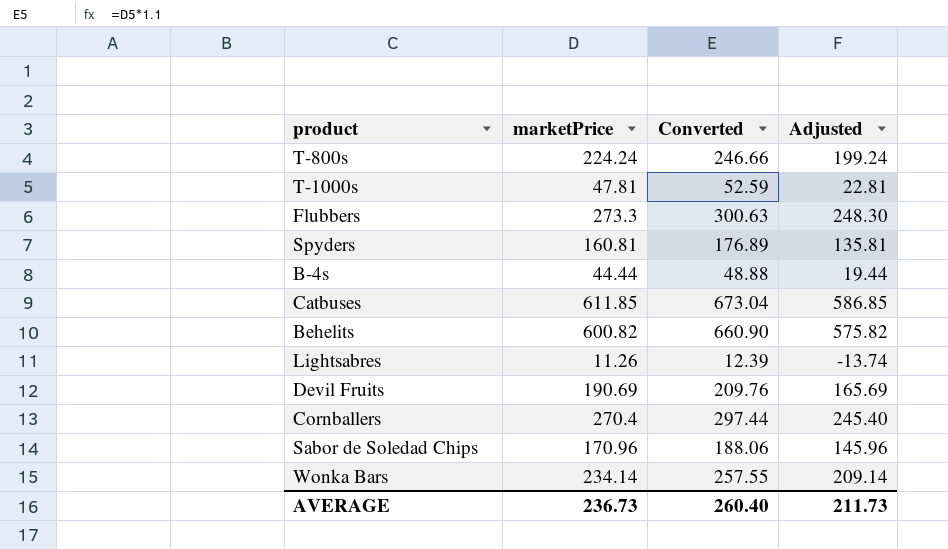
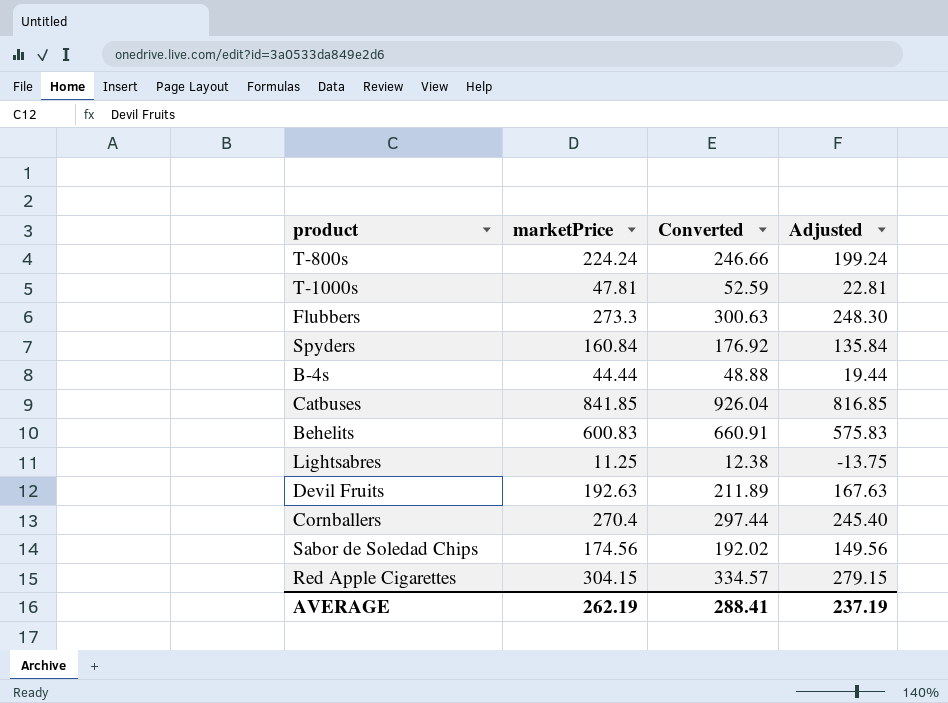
row Wonka Bars: 234.14 | 257.55 | 209.14 -> none
Spyders | marketPrice: 160.81 -> 160.84
Spyders | Converted: 176.89 -> 176.92
Spyders | Adjusted: 135.81 -> 135.84
Catbuses | marketPrice: 611.85 -> 841.85
Catbuses | Converted: 673.04 -> 926.04
Catbuses | Adjusted: 586.85 -> 816.85
Behelits | marketPrice: 600.82 -> 600.83
Behelits | Converted: 660.90 -> 660.91
Behelits | Adjusted: 575.82 -> 575.83
Lightsabres | marketPrice: 11.26 -> 11.25
Lightsabres | Converted: 12.39 -> 12.38
Lightsabres | Adjusted: -13.74 -> -13.75
Devil Fruits | marketPrice: 190.69 -> 192.63
Devil Fruits | Converted: 209.76 -> 211.89
Devil Fruits | Adjusted: 165.69 -> 167.63
Sabor de Soledad Chips | marketPrice: 170.96 -> 174.56
Sabor de Soledad Chips | Converted: 188.06 -> 192.02
Sabor de Soledad Chips | Adjusted: 145.96 -> 149.56
row Red Apple Cigarettes: none -> 304.15 | 334.57 | 279.15
AVERAGE | marketPrice: 236.73 -> 262.19
AVERAGE | Converted: 260.40 -> 288.41
AVERAGE | Adjusted: 211.73 -> 237.19

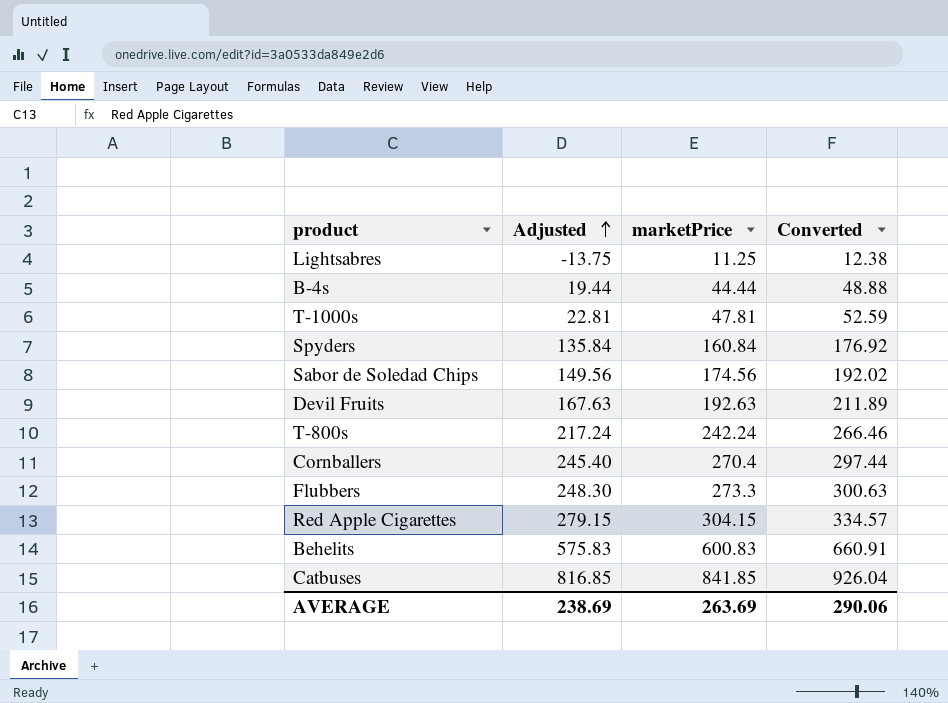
row order: none -> Adjusted ascending
column Adjusted | position: 4 -> 2
T-800s | Adjusted: 199.24 -> 217.24
T-800s | marketPrice: 224.24 -> 242.24
T-800s | Converted: 246.66 -> 266.46
AVERAGE | Adjusted: 237.19 -> 238.69
AVERAGE | marketPrice: 262.19 -> 263.69
AVERAGE | Converted: 288.41 -> 290.06

